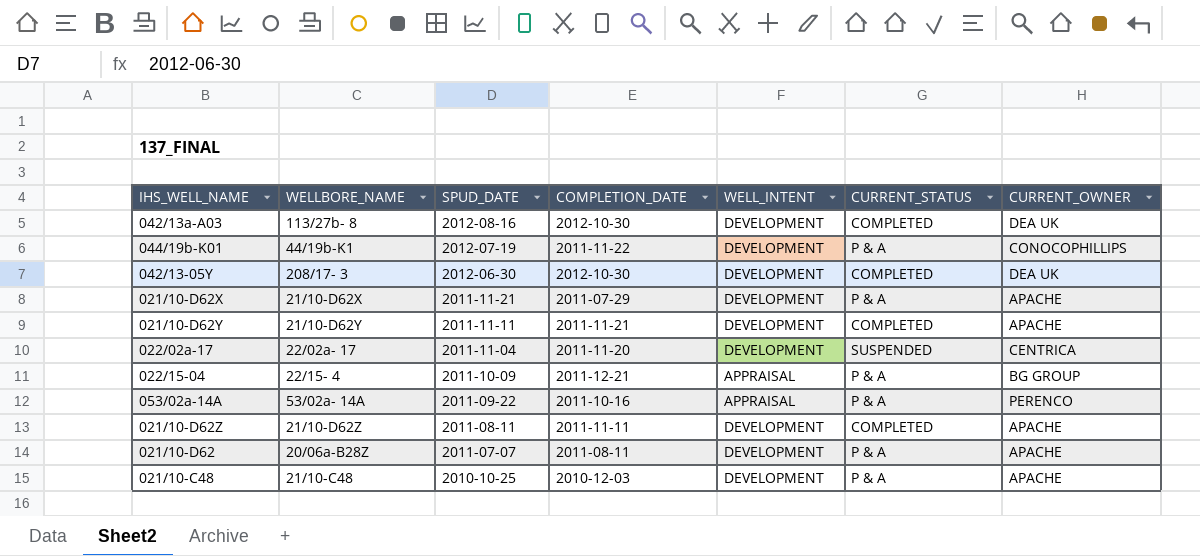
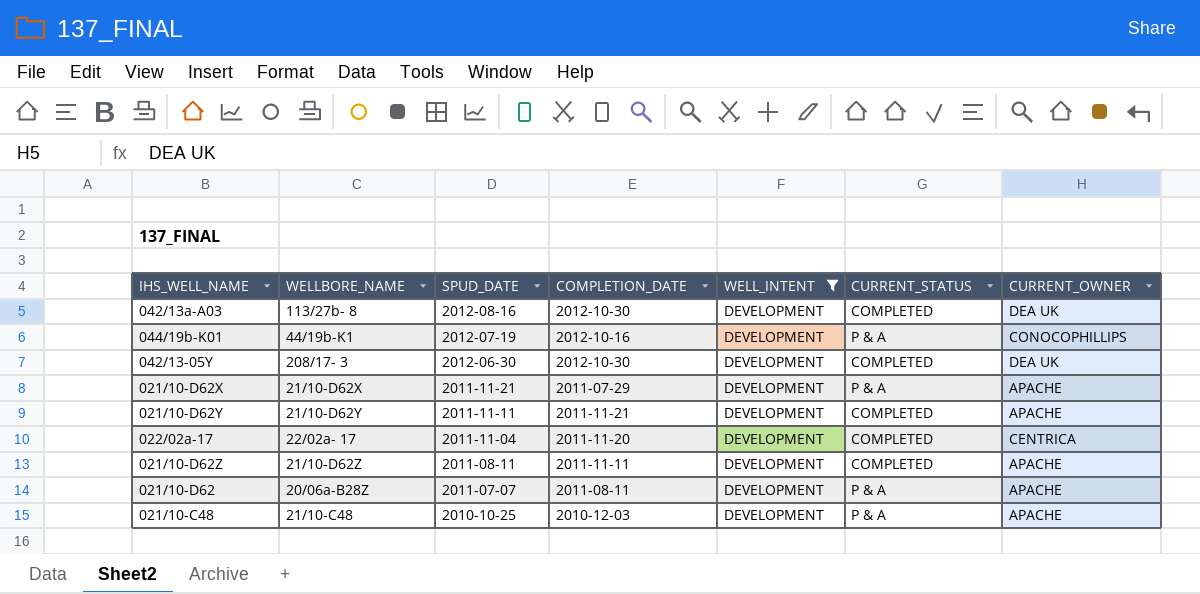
filter: none -> WELL_INTENT = DEVELOPMENT
044/19b-K01 | COMPLETION_DATE: 2011-11-22 -> 2012-10-16
022/02a-17 | CURRENT_STATUS: SUSPENDED -> COMPLETED

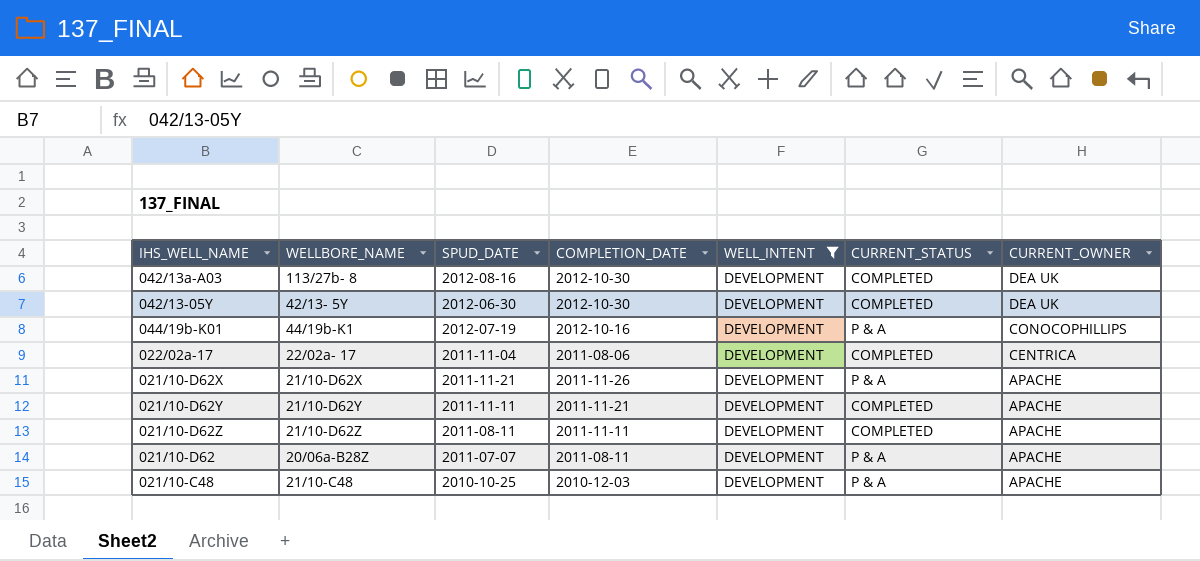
row order: SPUD_DATE descending -> CURRENT_OWNER descending
042/13-05Y | WELLBORE_NAME: 208/17- 3 -> 42/13- 5Y
022/02a-17 | COMPLETION_DATE: 2011-11-20 -> 2011-08-06
021/10-D62X | COMPLETION_DATE: 2011-07-29 -> 2011-11-26

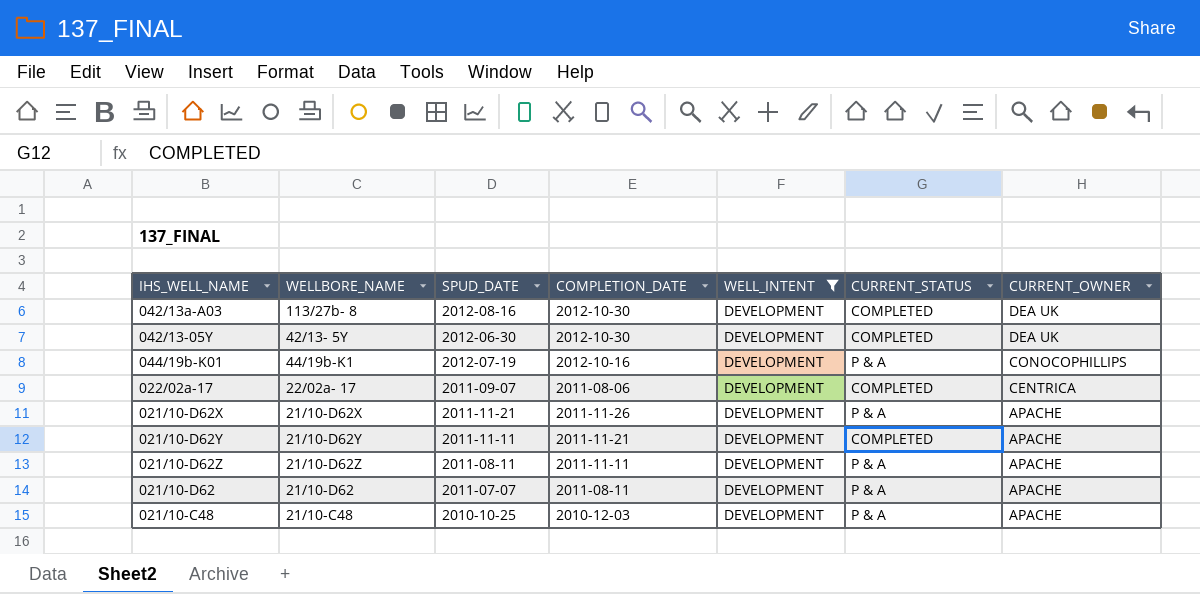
022/02a-17 | SPUD_DATE: 2011-11-04 -> 2011-09-07
021/10-D62Z | CURRENT_STATUS: COMPLETED -> P & A
021/10-D62 | WELLBORE_NAME: 20/06a-B28Z -> 21/10-D62

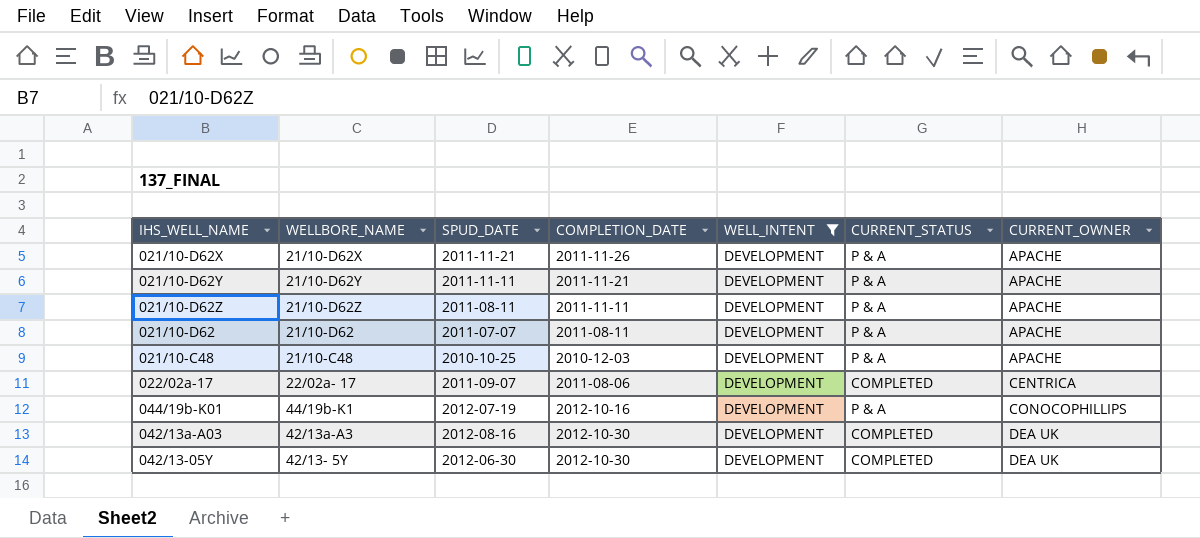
row order: CURRENT_OWNER descending -> CURRENT_OWNER ascending
021/10-D62Y | CURRENT_STATUS: COMPLETED -> P & A
042/13a-A03 | WELLBORE_NAME: 113/27b- 8 -> 42/13a-A3

